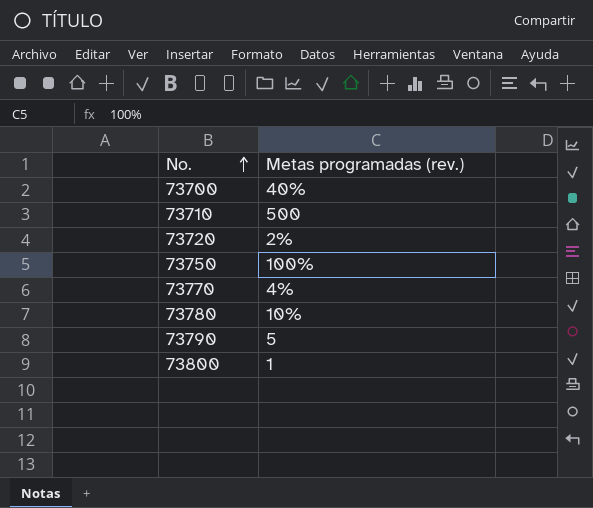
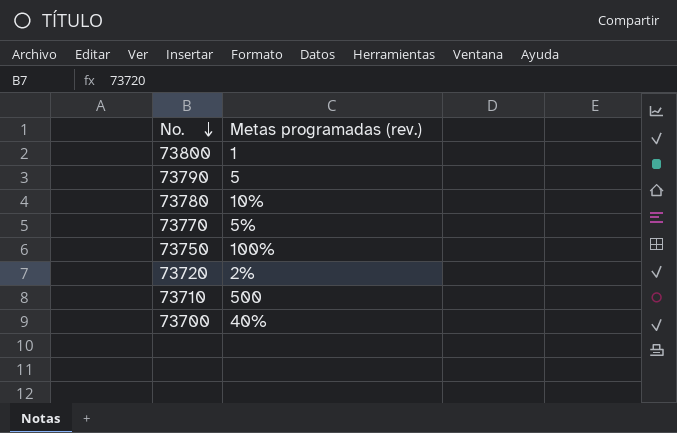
row order: No. ascending -> No. descending
73770 | Metas programadas (rev.): 4% -> 5%

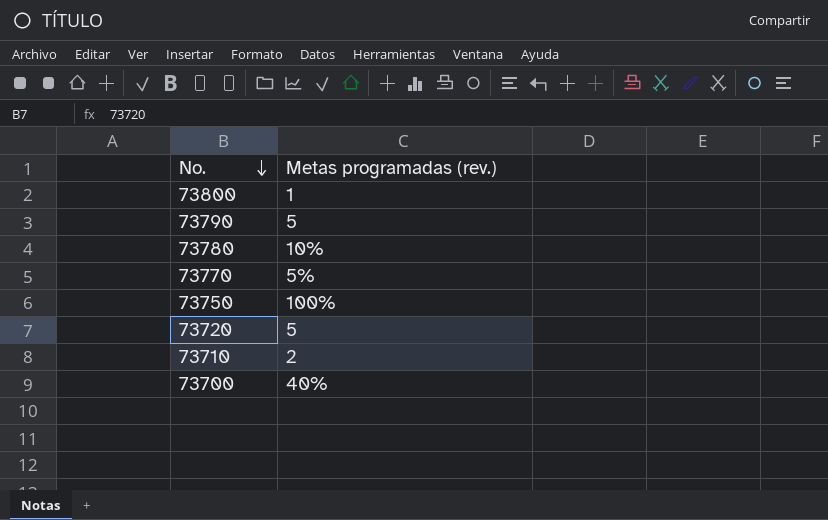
73720 | Metas programadas (rev.): 2% -> 5
73710 | Metas programadas (rev.): 500 -> 2

